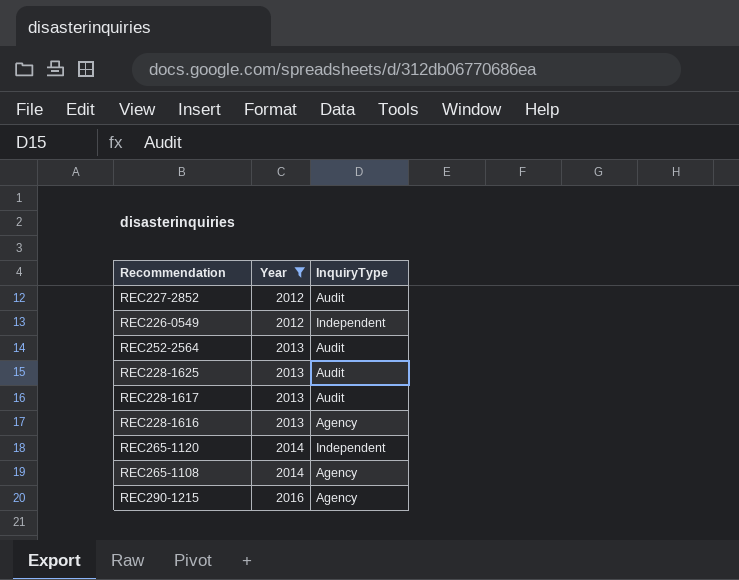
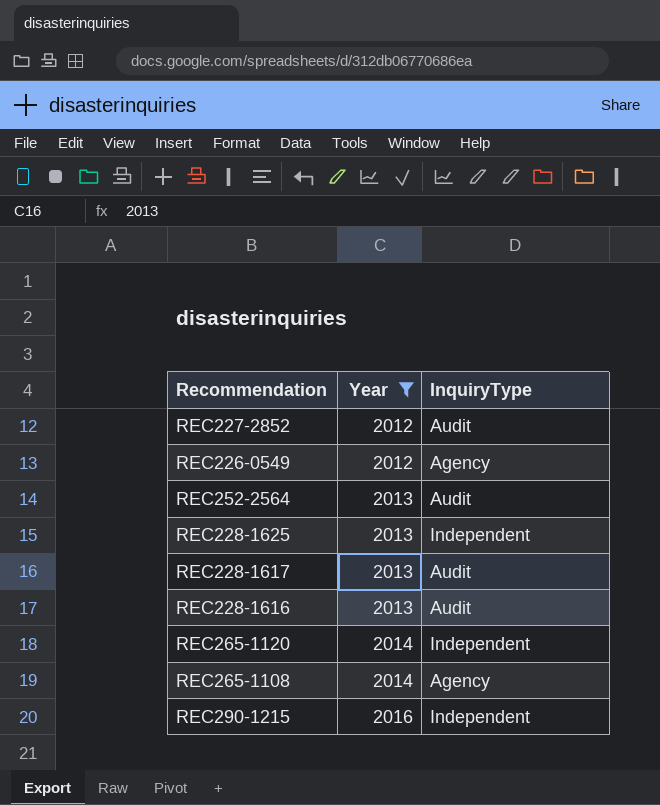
REC226-0549 | InquiryType: Independent -> Agency
REC228-1625 | InquiryType: Audit -> Independent
REC228-1616 | InquiryType: Agency -> Audit
REC290-1215 | InquiryType: Agency -> Independent

